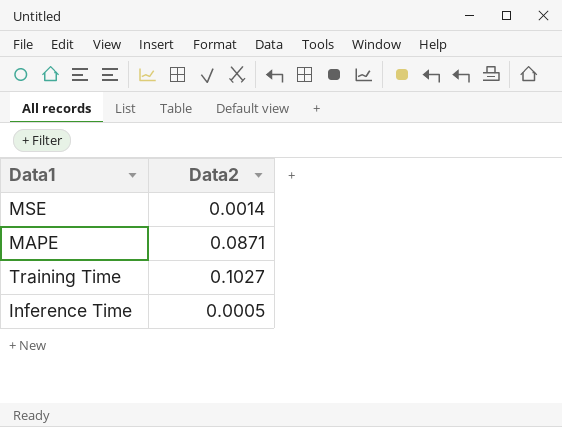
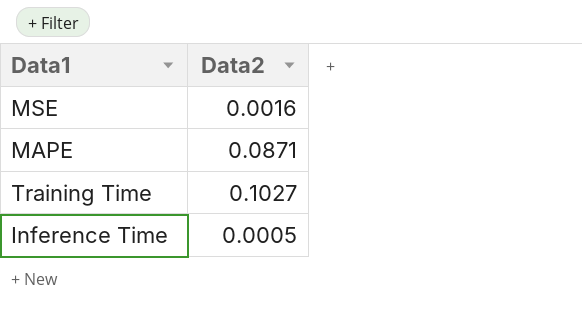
MSE | Data2: 0.0014 -> 0.0016

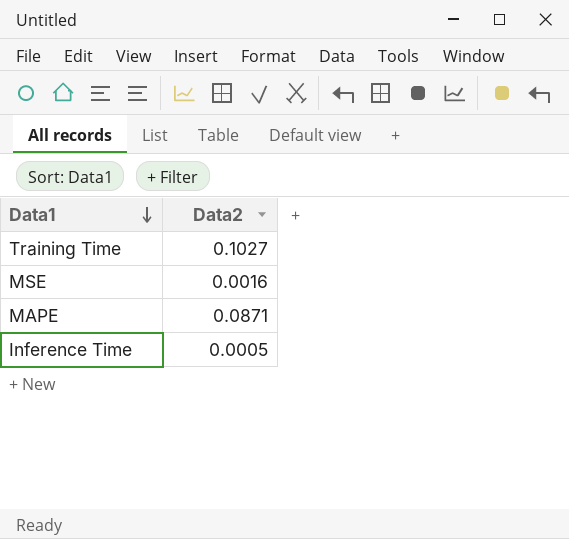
row order: none -> Data1 descending

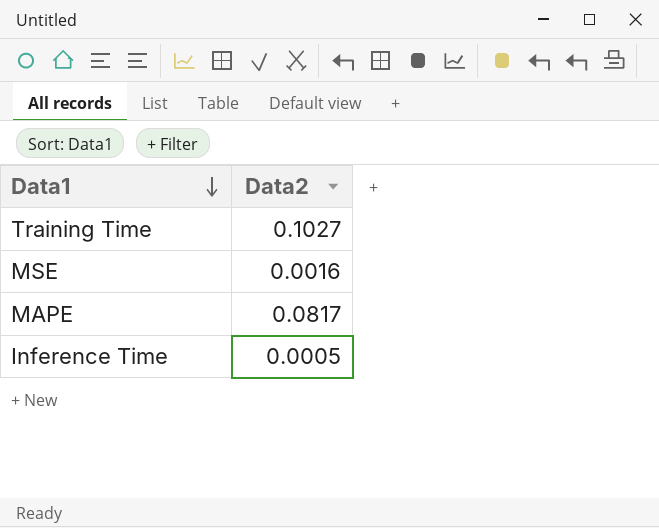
MAPE | Data2: 0.0871 -> 0.0817

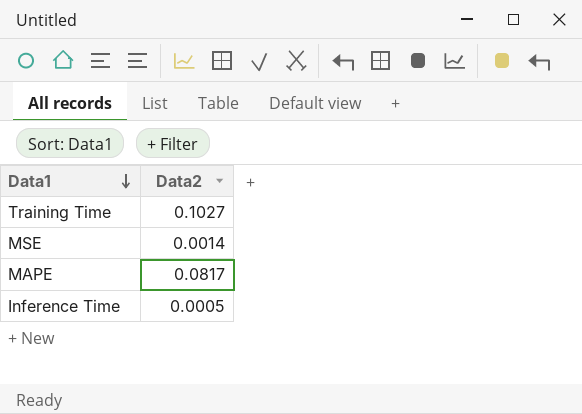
MSE | Data2: 0.0016 -> 0.0014

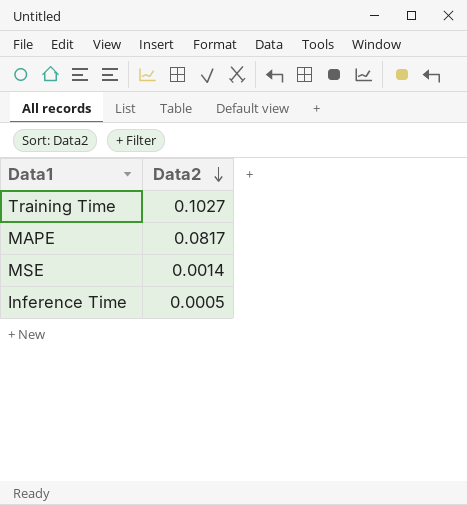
row order: Data1 descending -> Data2 descending

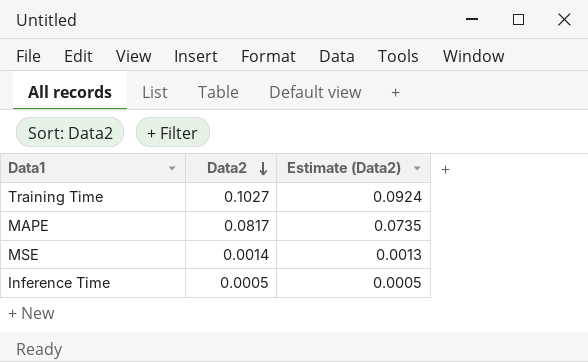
column Estimate (Data2) | formula: none -> [Data2] * 0.9

